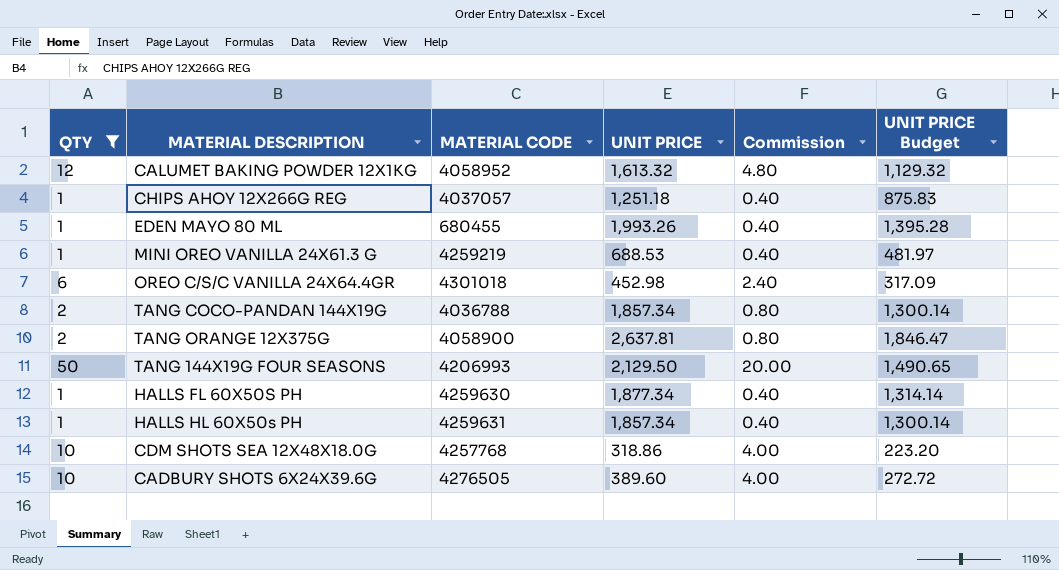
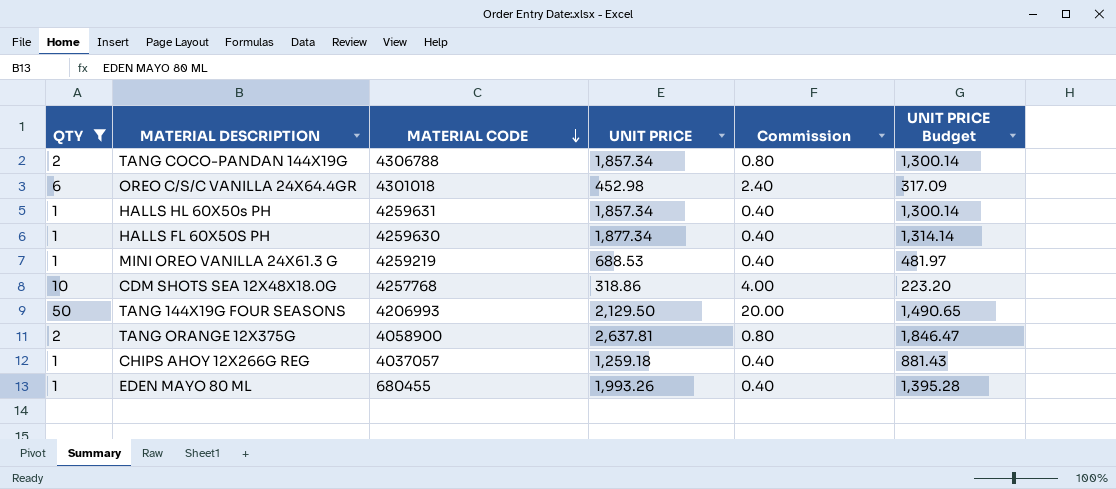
row order: none -> MATERIAL CODE descending
row CALUMET BAKING POWDER 12X1KG: 12 | 4058952 | 1,613.32 | 4.80 | 1,129.32 -> none
row CADBURY SHOTS 6X24X39.6G: 10 | 4276505 | 389.60 | 4.00 | 272.72 -> none
TANG COCO-PANDAN 144X19G | MATERIAL CODE: 4036788 -> 4306788
CHIPS AHOY 12X266G REG | UNIT PRICE: 1,251.18 -> 1,259.18
CHIPS AHOY 12X266G REG | UNIT PRICE Budget: 875.83 -> 881.43

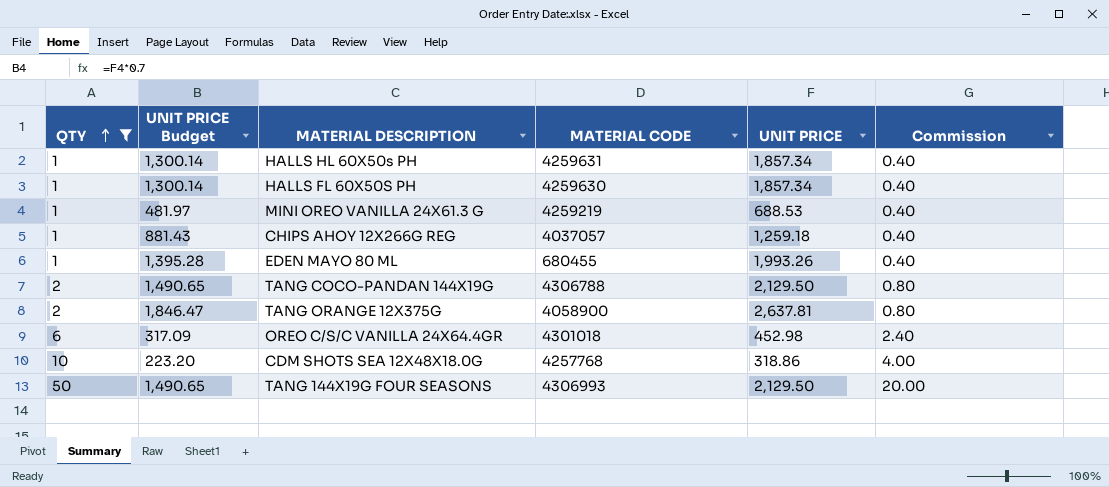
row order: MATERIAL CODE descending -> QTY ascending
column UNIT PRICE Budget | position: 6 -> 2
HALLS FL 60X50S PH | UNIT PRICE Budget: 1,314.14 -> 1,300.14
HALLS FL 60X50S PH | UNIT PRICE: 1,877.34 -> 1,857.34
TANG COCO-PANDAN 144X19G | UNIT PRICE Budget: 1,300.14 -> 1,490.65
TANG COCO-PANDAN 144X19G | UNIT PRICE: 1,857.34 -> 2,129.50
TANG 144X19G FOUR SEASONS | MATERIAL CODE: 4206993 -> 4306993

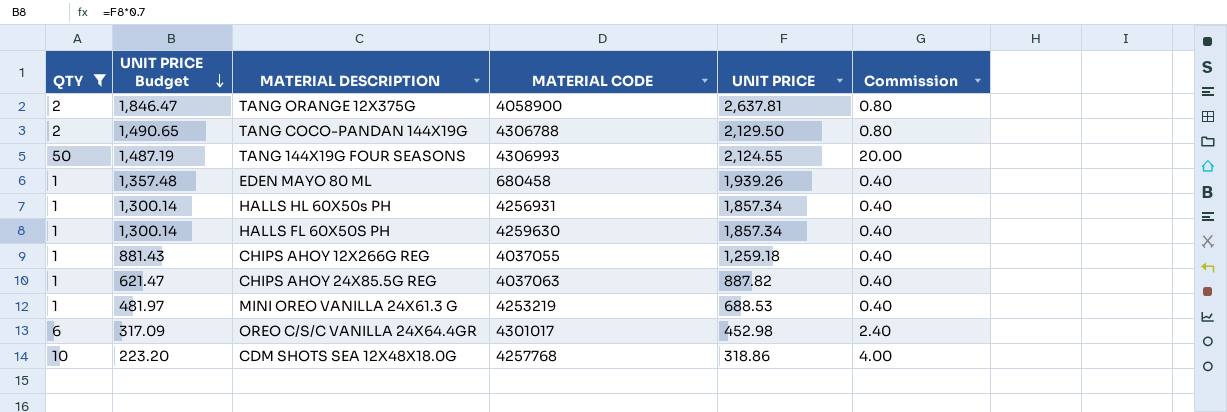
row order: QTY ascending -> UNIT PRICE Budget descending
TANG 144X19G FOUR SEASONS | UNIT PRICE Budget: 1,490.65 -> 1,487.19
TANG 144X19G FOUR SEASONS | UNIT PRICE: 2,129.50 -> 2,124.55
EDEN MAYO 80 ML | UNIT PRICE Budget: 1,395.28 -> 1,357.48
EDEN MAYO 80 ML | MATERIAL CODE: 680455 -> 680458
EDEN MAYO 80 ML | UNIT PRICE: 1,993.26 -> 1,939.26
HALLS HL 60X50s PH | MATERIAL CODE: 4259631 -> 4256931
CHIPS AHOY 12X266G REG | MATERIAL CODE: 4037057 -> 4037055
row CHIPS AHOY 24X85.5G REG: none -> 1 | 621.47 | 4037063 | 887.82 | 0.40
MINI OREO VANILLA 24X61.3 G | MATERIAL CODE: 4259219 -> 4253219
OREO C/S/C VANILLA 24X64.4GR | MATERIAL CODE: 4301018 -> 4301017

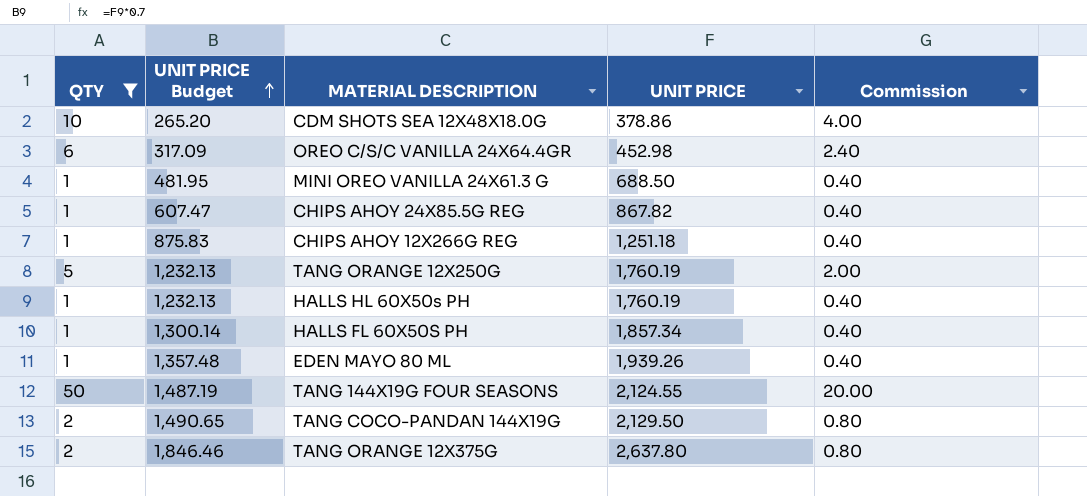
row order: UNIT PRICE Budget descending -> UNIT PRICE Budget ascending
column MATERIAL CODE | position: 4 -> none
CDM SHOTS SEA 12X48X18.0G | UNIT PRICE Budget: 223.20 -> 265.20
CDM SHOTS SEA 12X48X18.0G | UNIT PRICE: 318.86 -> 378.86
MINI OREO VANILLA 24X61.3 G | UNIT PRICE Budget: 481.97 -> 481.95
MINI OREO VANILLA 24X61.3 G | UNIT PRICE: 688.53 -> 688.50
CHIPS AHOY 24X85.5G REG | UNIT PRICE Budget: 621.47 -> 607.47
CHIPS AHOY 24X85.5G REG | UNIT PRICE: 887.82 -> 867.82
CHIPS AHOY 12X266G REG | UNIT PRICE Budget: 881.43 -> 875.83
CHIPS AHOY 12X266G REG | UNIT PRICE: 1,259.18 -> 1,251.18
row TANG ORANGE 12X250G: none -> 5 | 1,232.13 | 1,760.19 | 2.00
HALLS HL 60X50s PH | UNIT PRICE Budget: 1,300.14 -> 1,232.13
HALLS HL 60X50s PH | UNIT PRICE: 1,857.34 -> 1,760.19
TANG ORANGE 12X375G | UNIT PRICE Budget: 1,846.47 -> 1,846.46
TANG ORANGE 12X375G | UNIT PRICE: 2,637.81 -> 2,637.80

